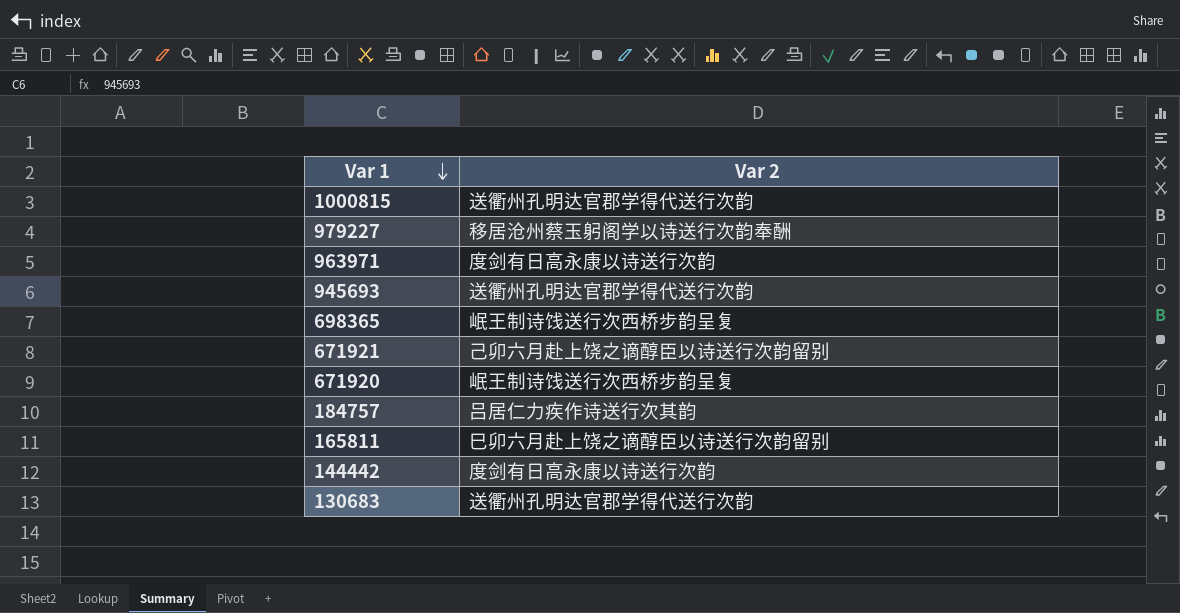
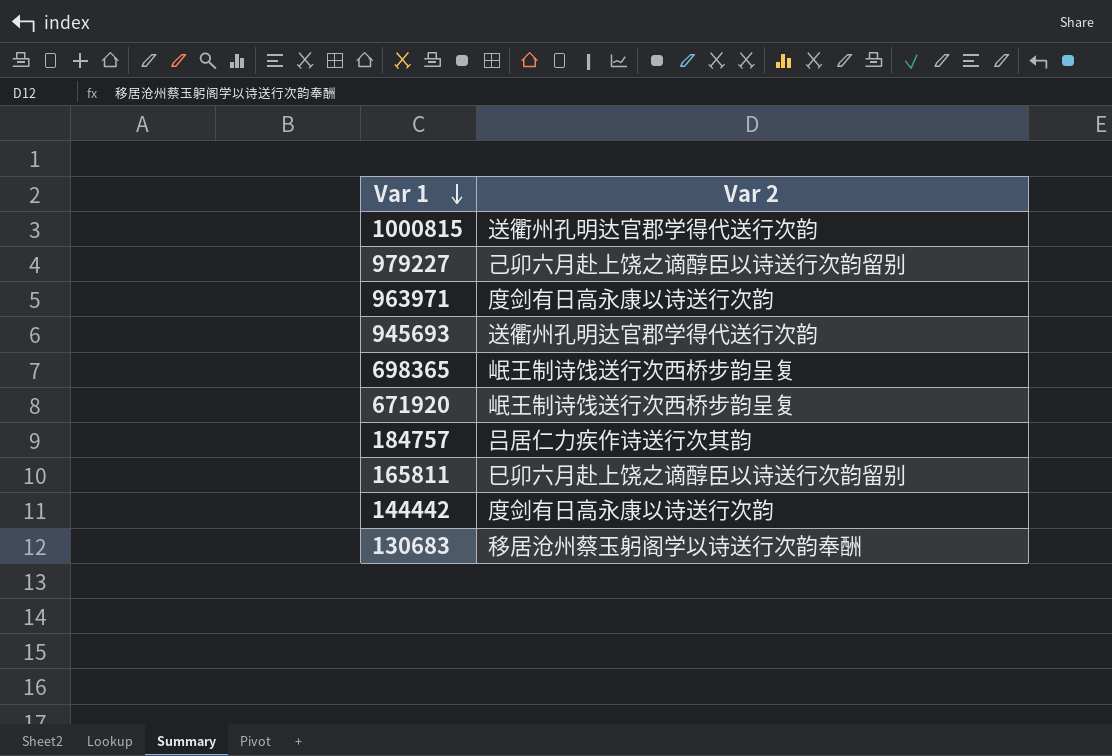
row 671921: 己卯六月赴上饶之谪醇臣以诗送行次韵留别 -> none
979227 | Var 2: 移居沧州蔡玉躬阁学以诗送行次韵奉酬 -> 己卯六月赴上饶之谪醇臣以诗送行次韵留别
130683 | Var 2: 送衢州孔明达官郡学得代送行次韵 -> 移居沧州蔡玉躬阁学以诗送行次韵奉酬

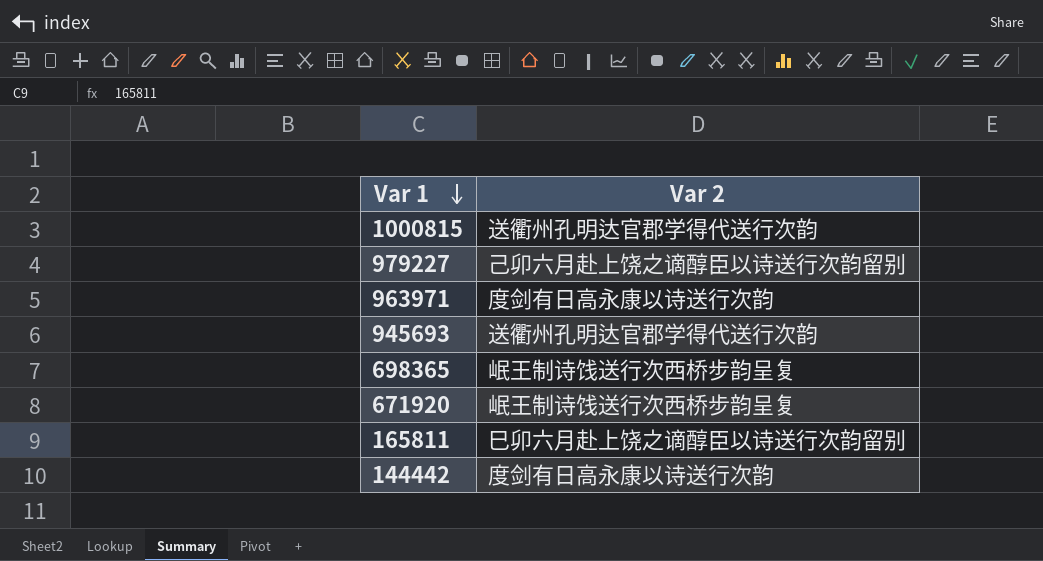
row 184757: 吕居仁力疾作诗送行次其韵 -> none
row 130683: 移居沧州蔡玉躬阁学以诗送行次韵奉酬 -> none

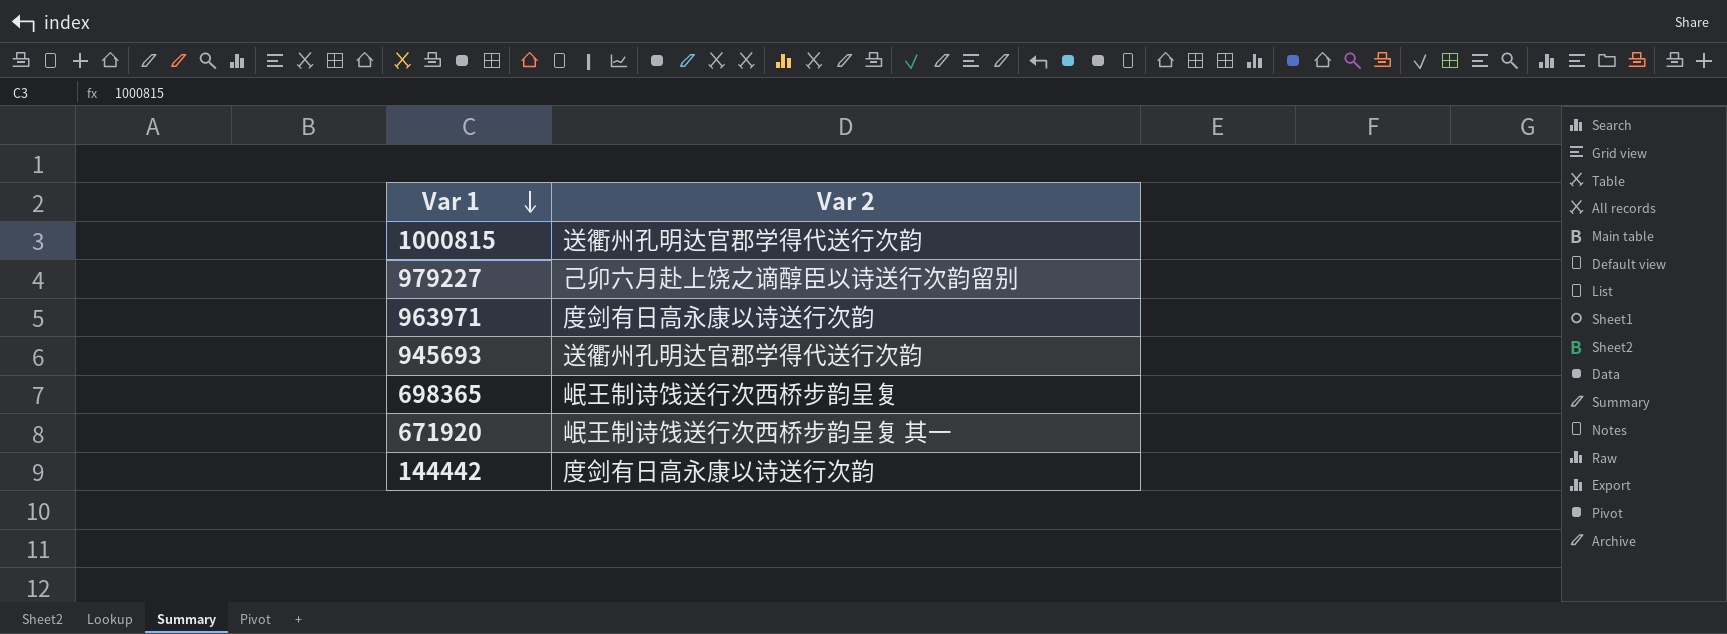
row 165811: 巳卯六月赴上饶之谪醇臣以诗送行次韵留别 -> none
671920 | Var 2: 岷王制诗饯送行次西桥步韵呈复 -> 岷王制诗饯送行次西桥步韵呈复 其一

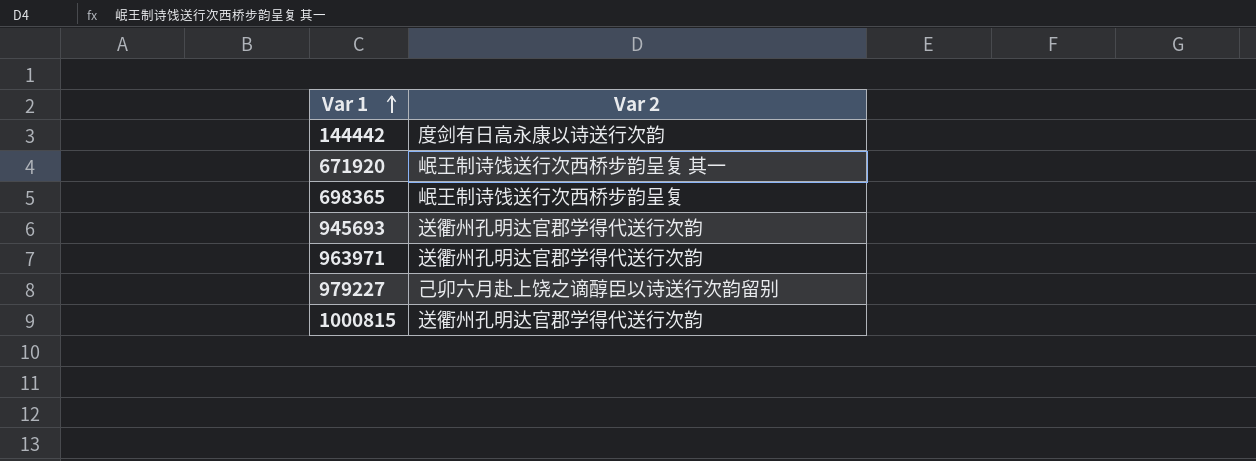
row order: Var 1 descending -> Var 1 ascending
963971 | Var 2: 度剑有日高永康以诗送行次韵 -> 送衢州孔明达官郡学得代送行次韵

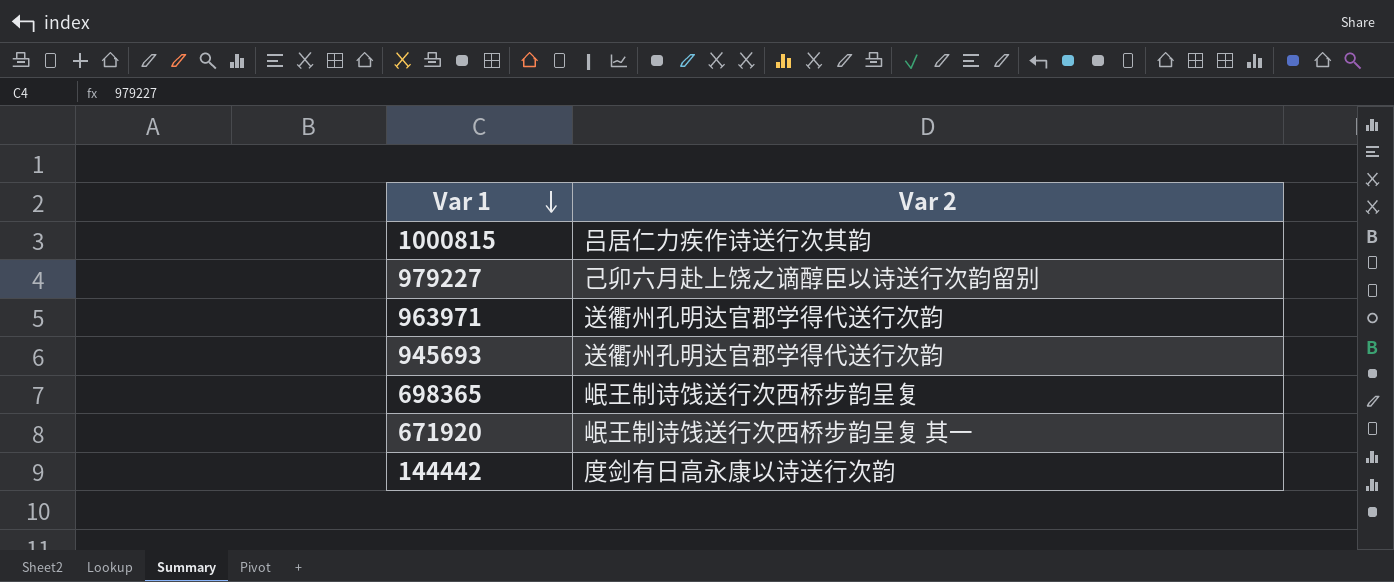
row order: Var 1 ascending -> Var 1 descending
1000815 | Var 2: 送衢州孔明达官郡学得代送行次韵 -> 吕居仁力疾作诗送行次其韵

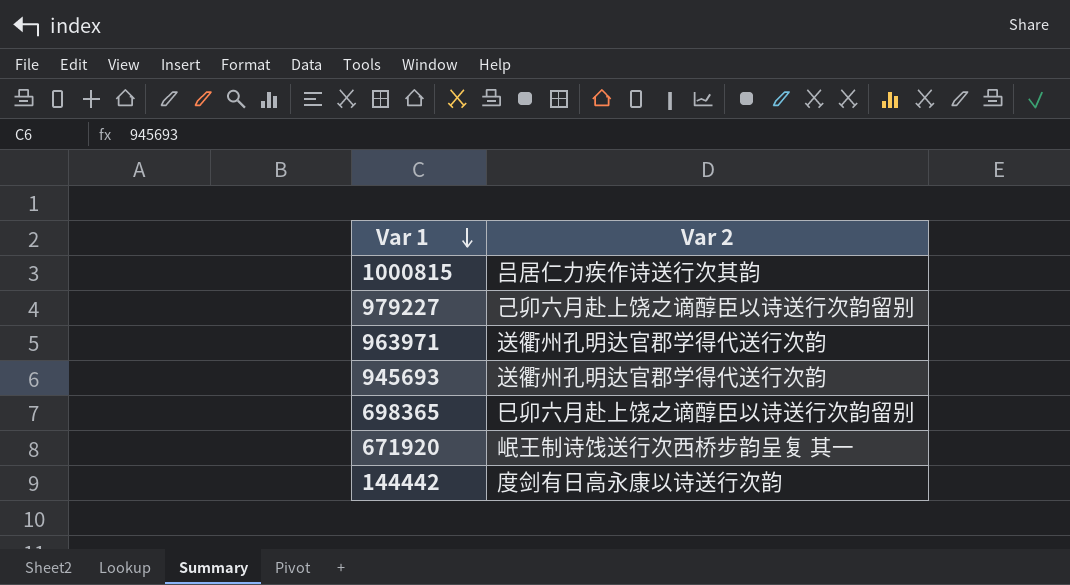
698365 | Var 2: 岷王制诗饯送行次西桥步韵呈复 -> 巳卯六月赴上饶之谪醇臣以诗送行次韵留别

